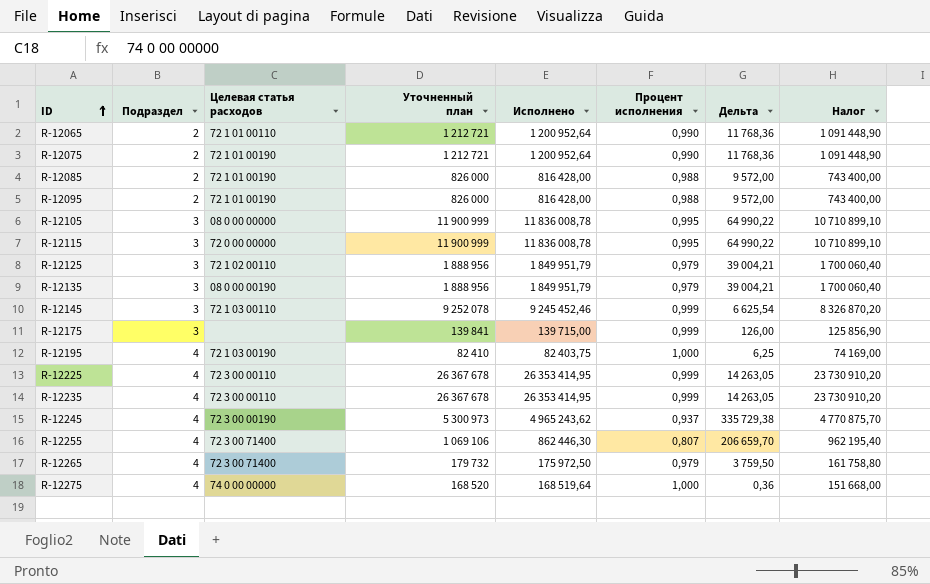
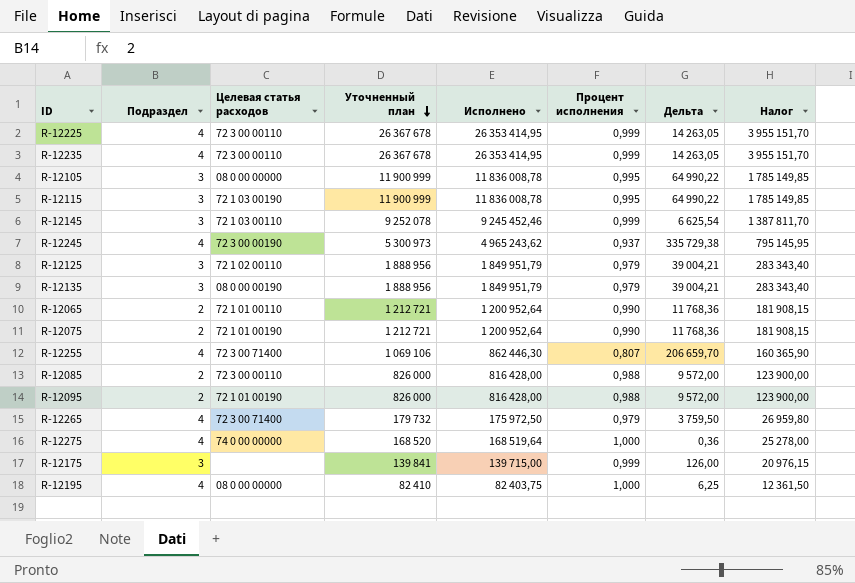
row order: ID ascending -> Уточненный план descending
column Налог | formula: [Уточненный план] * 0,9 -> [Уточненный план] * 0,15
R-12115 | Целевая статья расходов: 72 0 00 00000 -> 72 1 03 00190
R-12085 | Целевая статья расходов: 72 1 01 00190 -> 72 3 00 00110
R-12195 | Целевая статья расходов: 72 1 03 00190 -> 08 0 00 00000

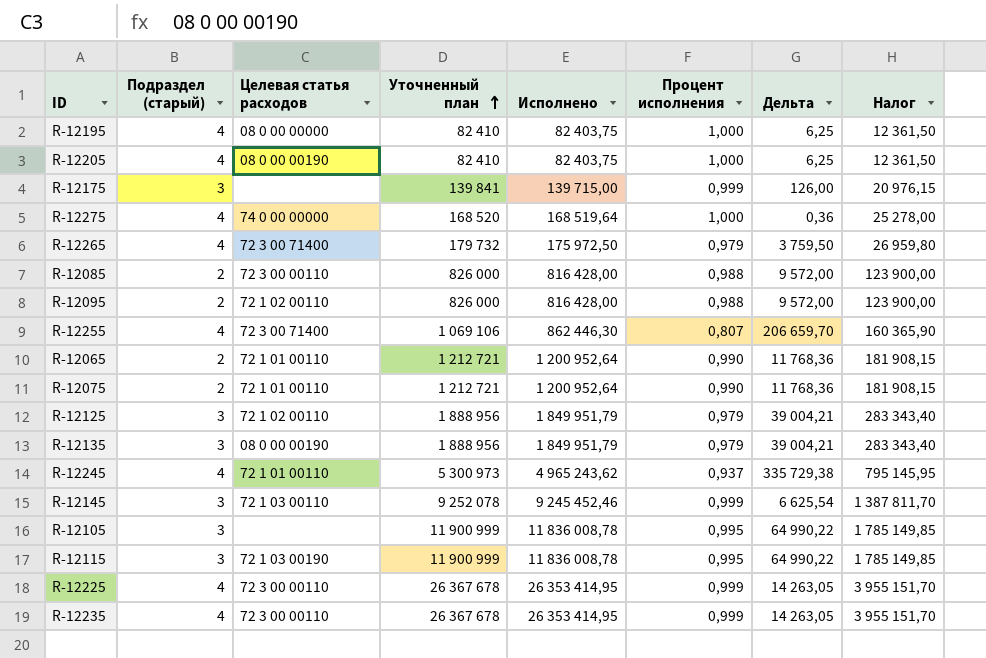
row order: Уточненный план descending -> Уточненный план ascending
column name: Подраздел -> Подраздел (старый)
row R-12205: none -> 4 | 08 0 00 00190 | 82 410 | 82 403,75 | 1,000 | 6,25 | 12 361,50
R-12095 | Целевая статья расходов: 72 1 01 00190 -> 72 1 02 00110
R-12075 | Целевая статья расходов: 72 1 01 00190 -> 72 1 01 00110
R-12245 | Целевая статья расходов: 72 3 00 00190 -> 72 1 01 00110
R-12105 | Целевая статья расходов: 08 0 00 00000 -> none

